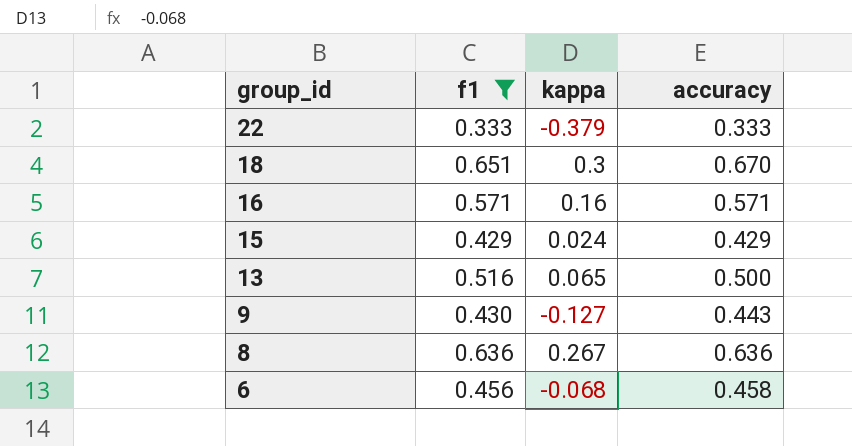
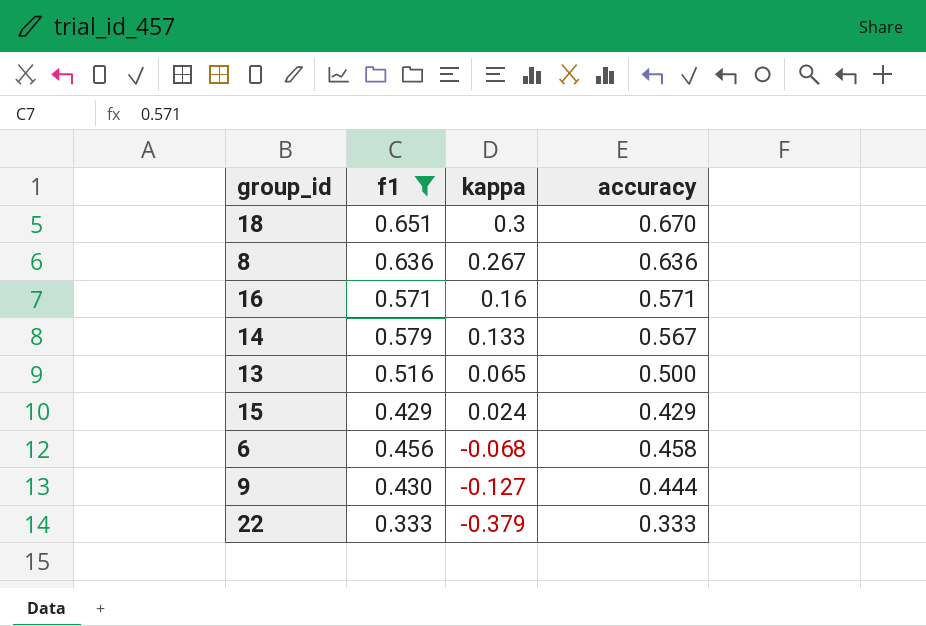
row order: group_id descending -> kappa descending
row 14: none -> 0.579 | 0.133 | 0.567
9 | accuracy: 0.443 -> 0.444

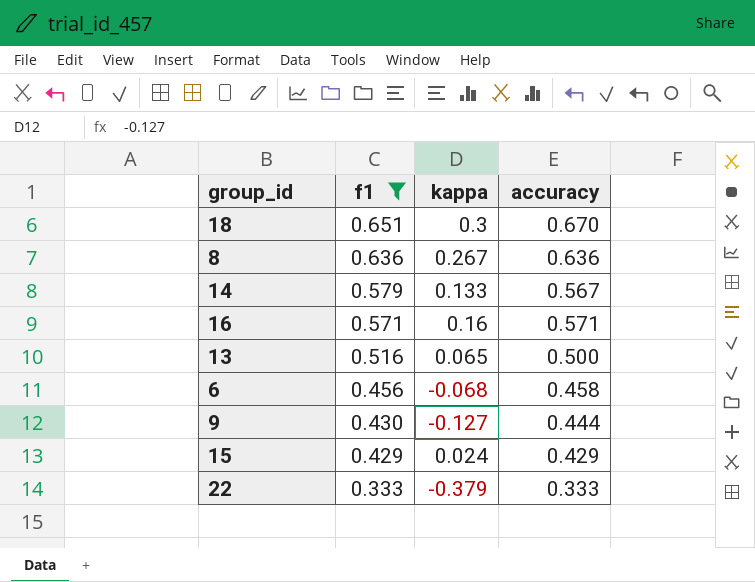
row order: kappa descending -> f1 descending

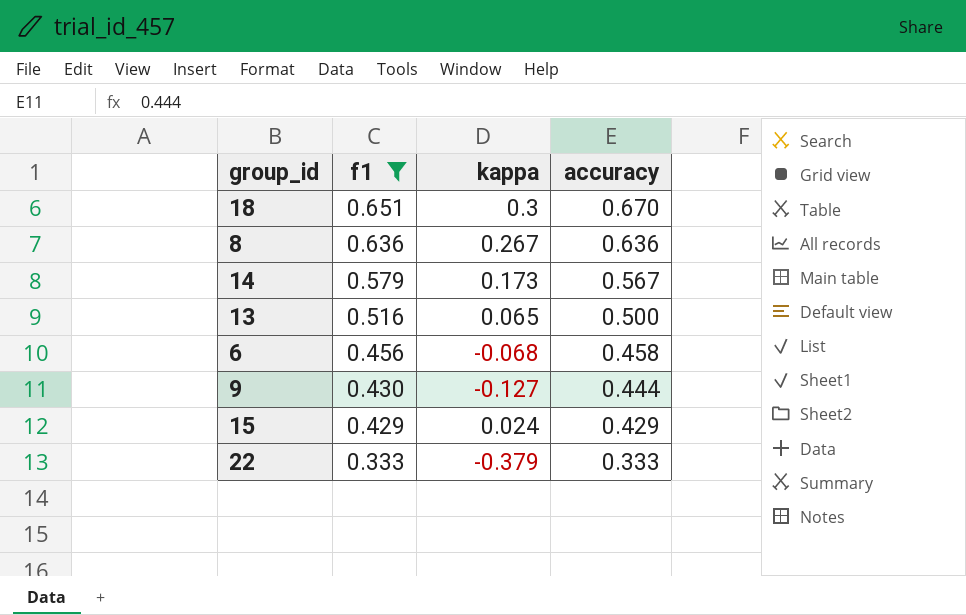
row 16: 0.571 | 0.16 | 0.571 -> none
14 | kappa: 0.133 -> 0.173

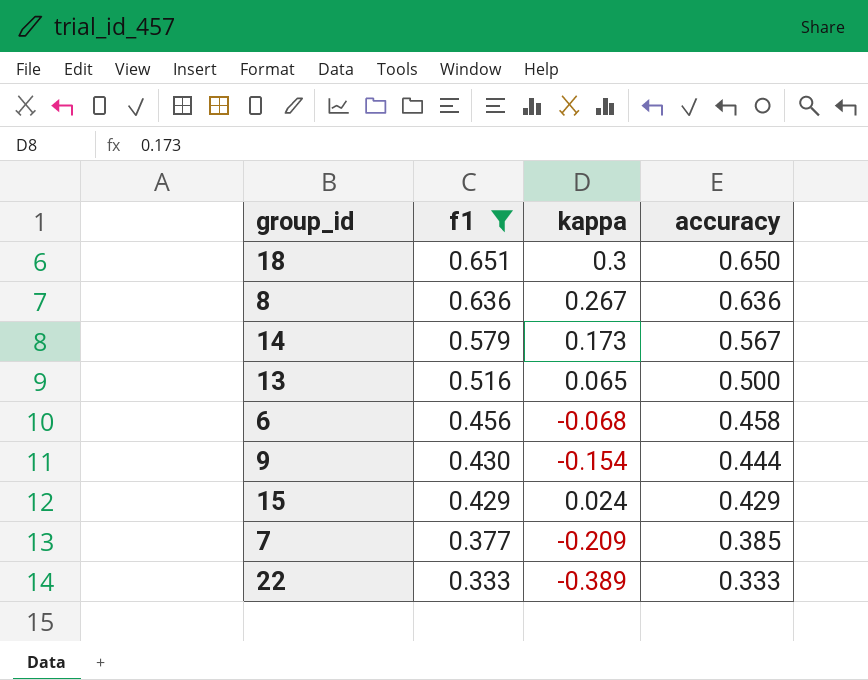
18 | accuracy: 0.670 -> 0.650
9 | kappa: -0.127 -> -0.154
row 7: none -> 0.377 | -0.209 | 0.385
22 | kappa: -0.379 -> -0.389

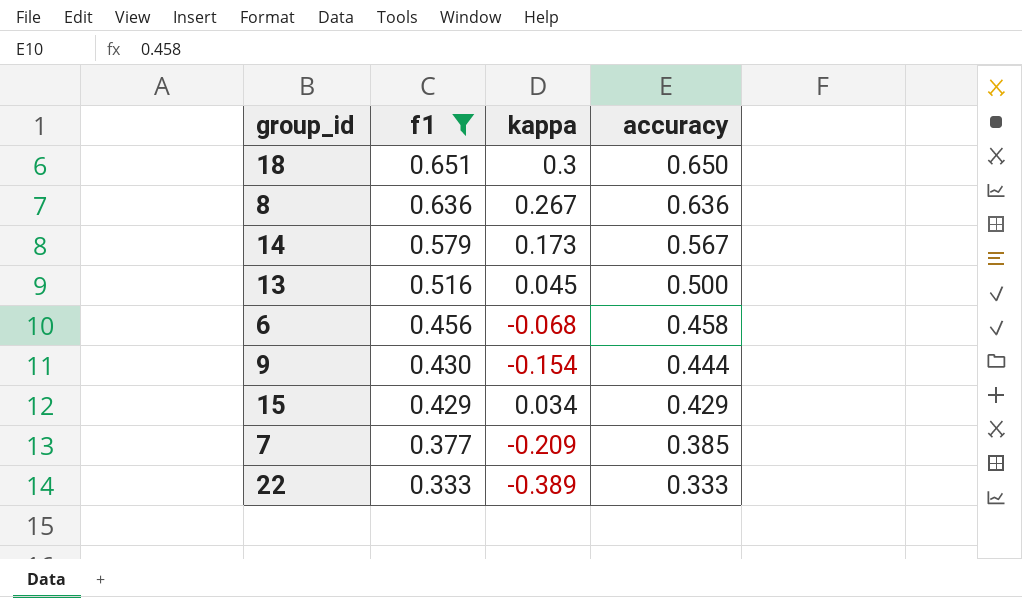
13 | kappa: 0.065 -> 0.045
15 | kappa: 0.024 -> 0.034

